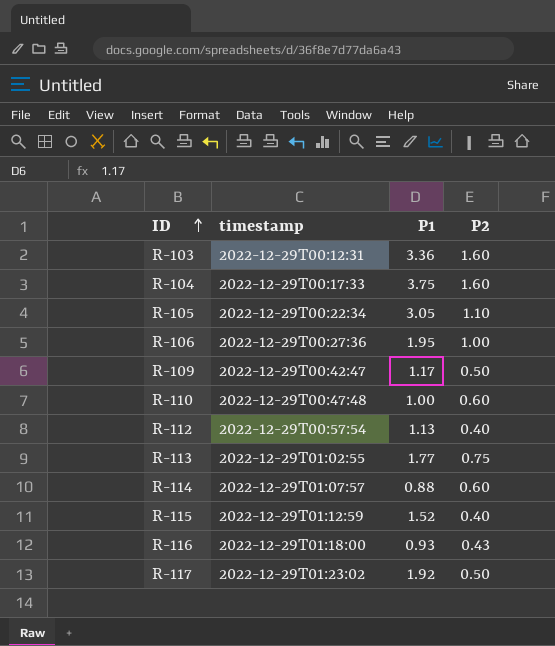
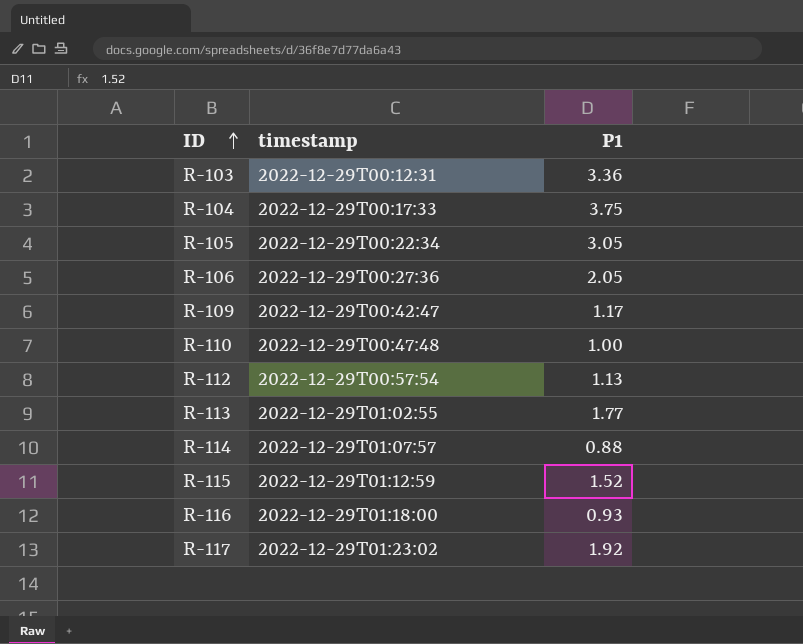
column P2 | position: 4 -> none
R-106 | P1: 1.95 -> 2.05

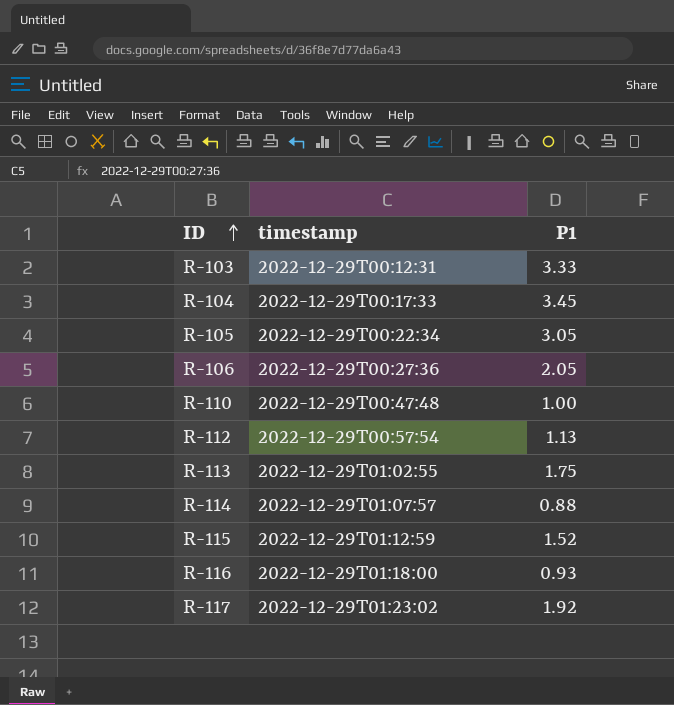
row R-109: 2022-12-29T00:42:47 | 1.17 -> none
R-103 | P1: 3.36 -> 3.33
R-104 | P1: 3.75 -> 3.45
R-113 | P1: 1.77 -> 1.75

